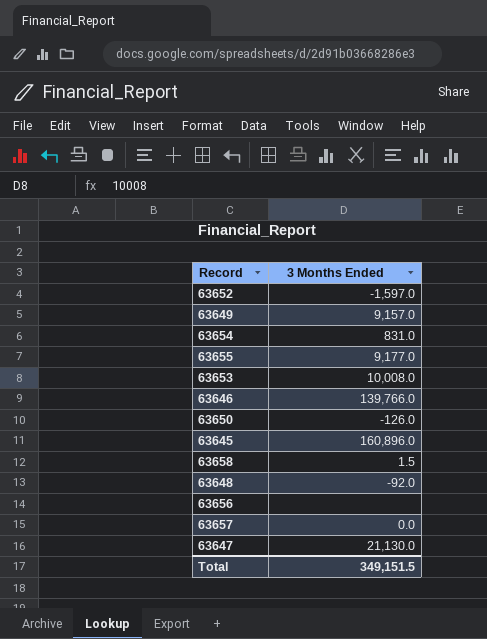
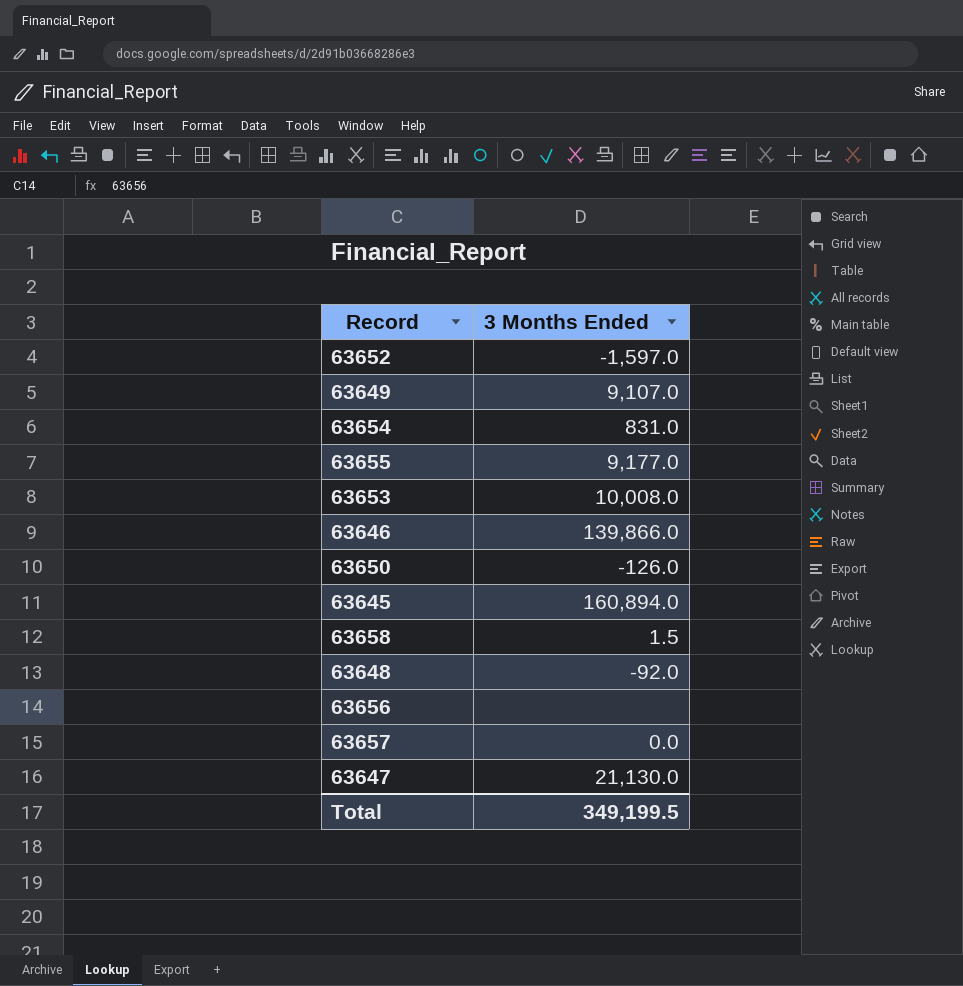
63649 | 3 Months Ended: 9,157.0 -> 9,107.0
63646 | 3 Months Ended: 139,766.0 -> 139,866.0
63645 | 3 Months Ended: 160,896.0 -> 160,894.0
Total | 3 Months Ended: 349,151.5 -> 349,199.5

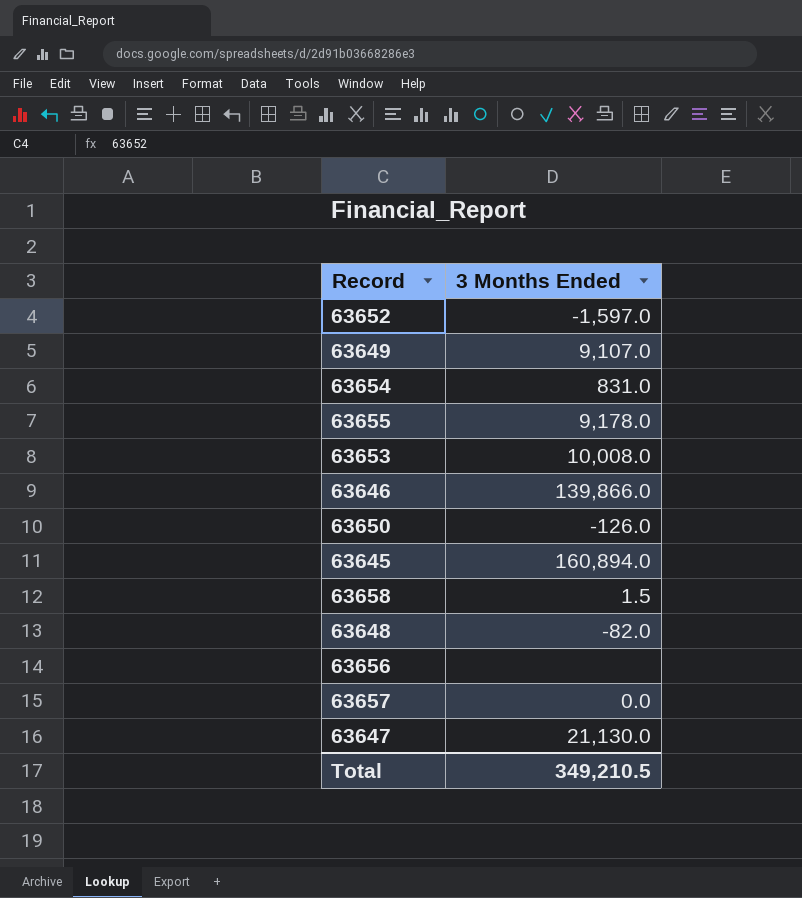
63655 | 3 Months Ended: 9,177.0 -> 9,178.0
63648 | 3 Months Ended: -92.0 -> -82.0
Total | 3 Months Ended: 349,199.5 -> 349,210.5

